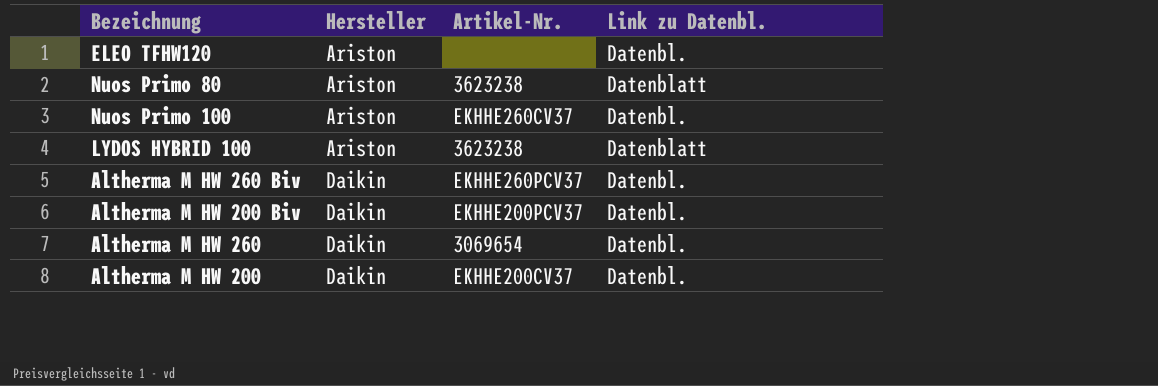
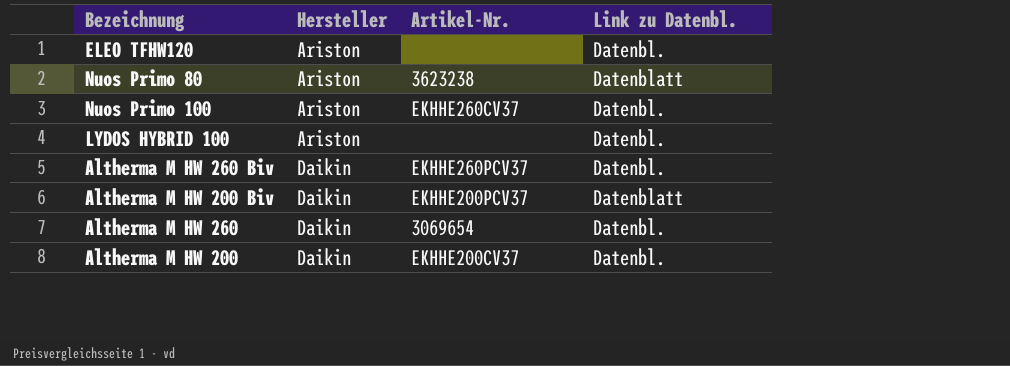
LYDOS HYBRID 100 | Artikel-Nr.: 3623238 -> none
LYDOS HYBRID 100 | Link zu Datenbl.: Datenblatt -> Datenbl.
Altherma M HW 200 Biv | Link zu Datenbl.: Datenbl. -> Datenblatt

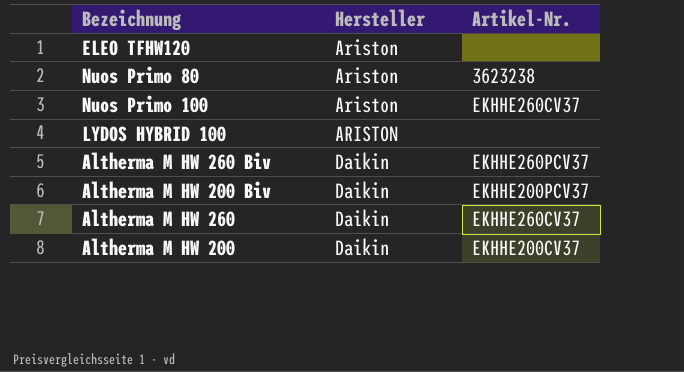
column Link zu Datenbl. | position: 4 -> none
LYDOS HYBRID 100 | Hersteller: Ariston -> ARISTON
Altherma M HW 260 | Artikel-Nr.: 3069654 -> EKHHE260CV37

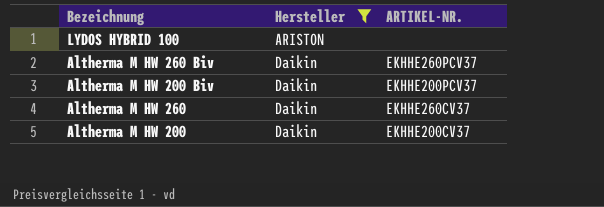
filter: none -> Hersteller != Ariston
column name: Artikel-Nr. -> ARTIKEL-NR.

